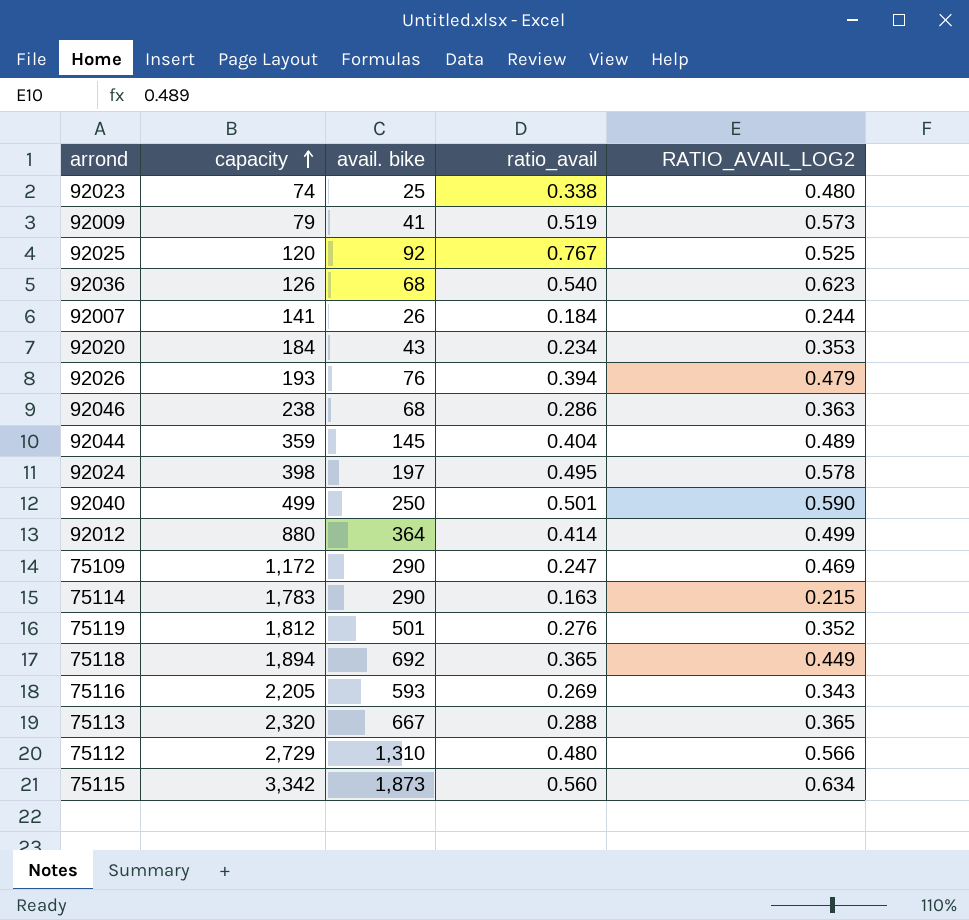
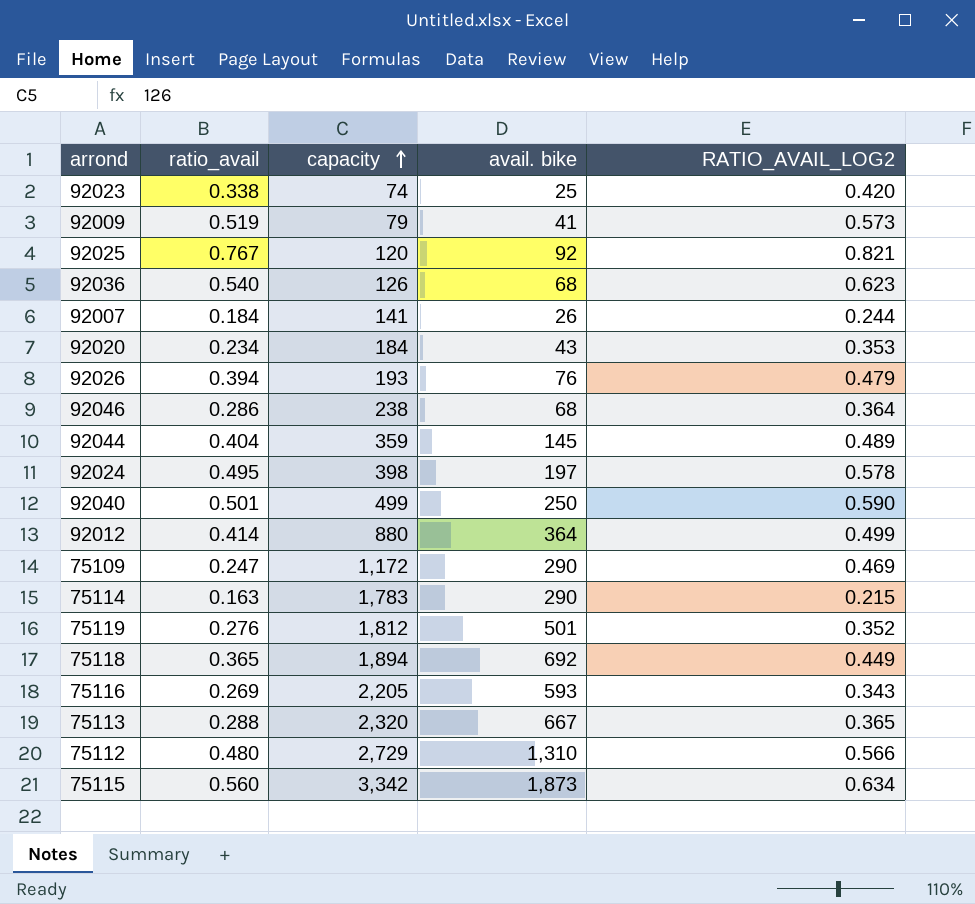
column ratio_avail | position: 4 -> 2
92023 | RATIO_AVAIL_LOG2: 0.480 -> 0.420
92025 | RATIO_AVAIL_LOG2: 0.525 -> 0.821
92046 | RATIO_AVAIL_LOG2: 0.363 -> 0.364

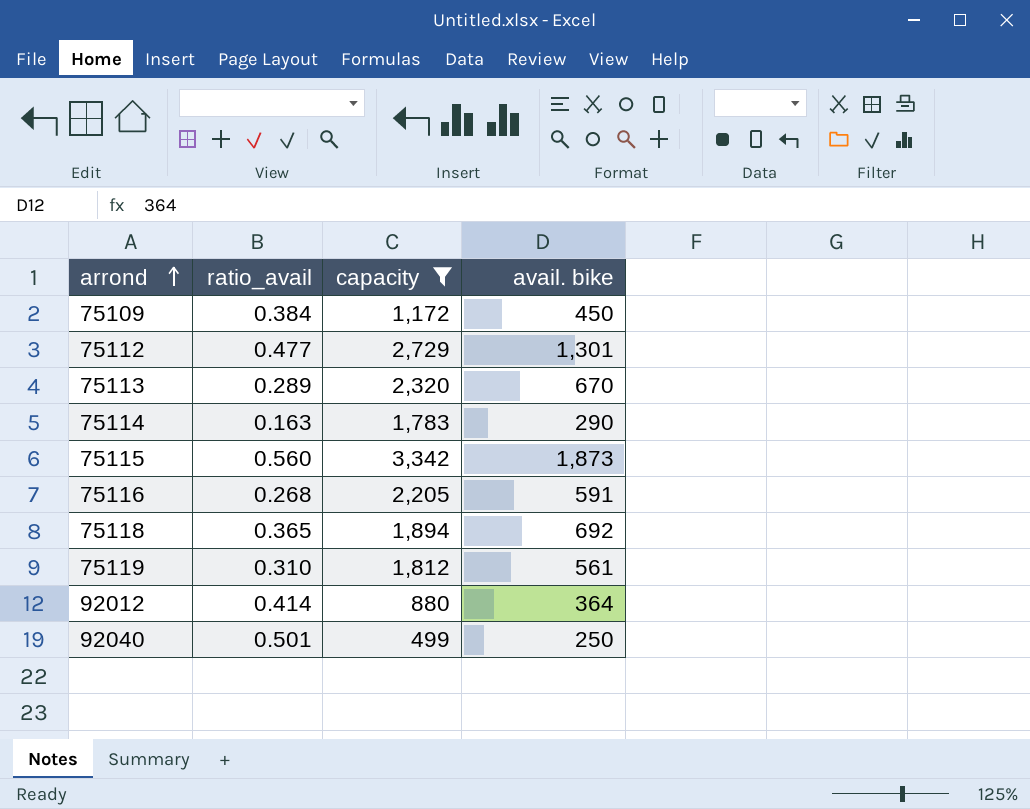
filter: none -> capacity >= 499
row order: capacity ascending -> arrond ascending
column RATIO_AVAIL_LOG2 | position: 5 -> none
75109 | ratio_avail: 0.247 -> 0.384
75109 | avail. bike: 290 -> 450
75112 | ratio_avail: 0.480 -> 0.477
75112 | avail. bike: 1,310 -> 1,301
75113 | ratio_avail: 0.288 -> 0.289
75113 | avail. bike: 667 -> 670
75116 | ratio_avail: 0.269 -> 0.268
75116 | avail. bike: 593 -> 591
75119 | ratio_avail: 0.276 -> 0.310
75119 | avail. bike: 501 -> 561

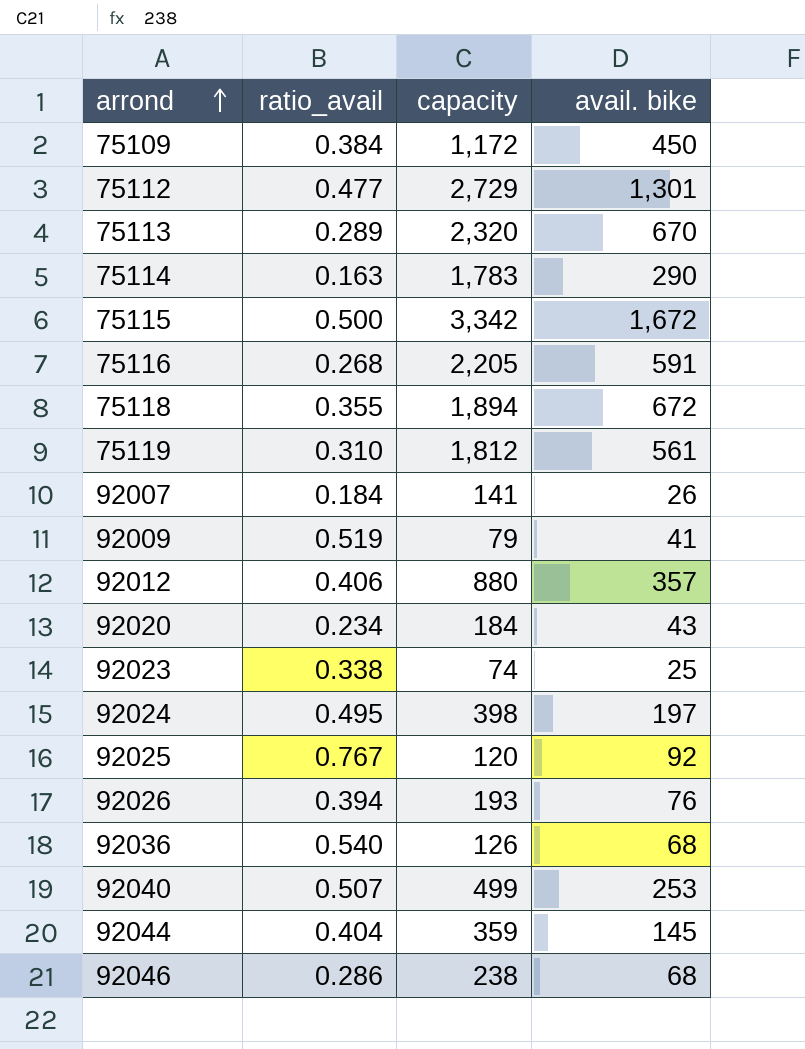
filter: capacity >= 499 -> none
75115 | ratio_avail: 0.560 -> 0.500
75115 | avail. bike: 1,873 -> 1,672
75118 | ratio_avail: 0.365 -> 0.355
75118 | avail. bike: 692 -> 672
92012 | ratio_avail: 0.414 -> 0.406
92012 | avail. bike: 364 -> 357
92040 | ratio_avail: 0.501 -> 0.507
92040 | avail. bike: 250 -> 253

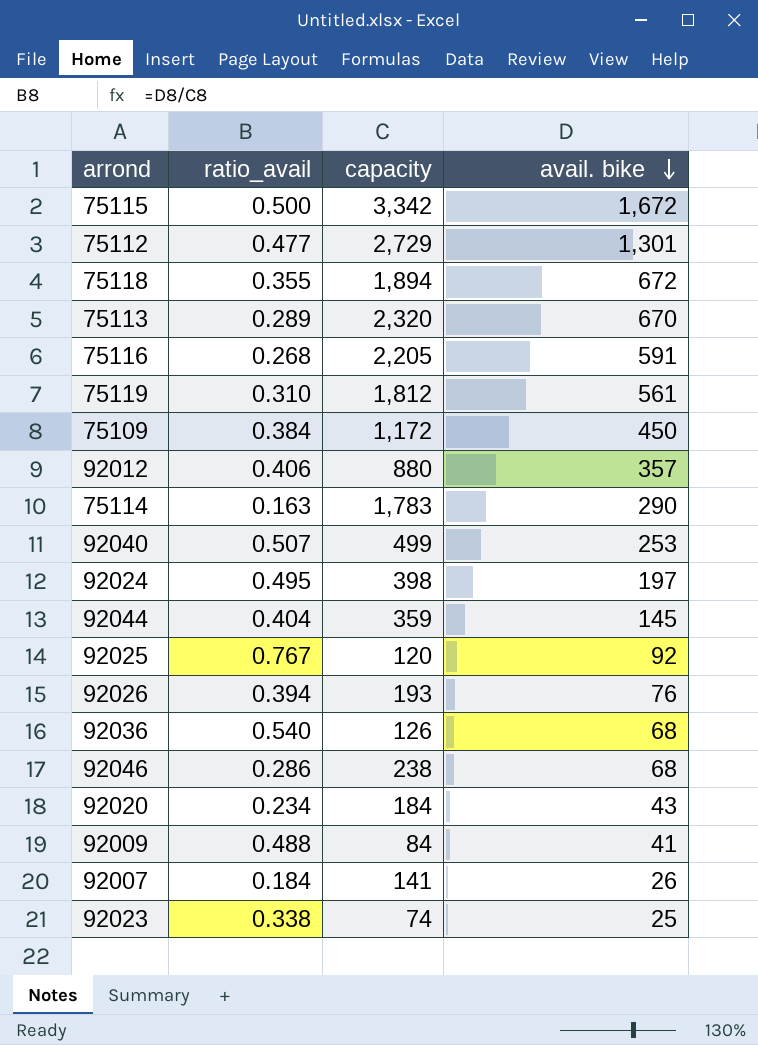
row order: arrond ascending -> avail. bike descending
92009 | ratio_avail: 0.519 -> 0.488
92009 | capacity: 79 -> 84

